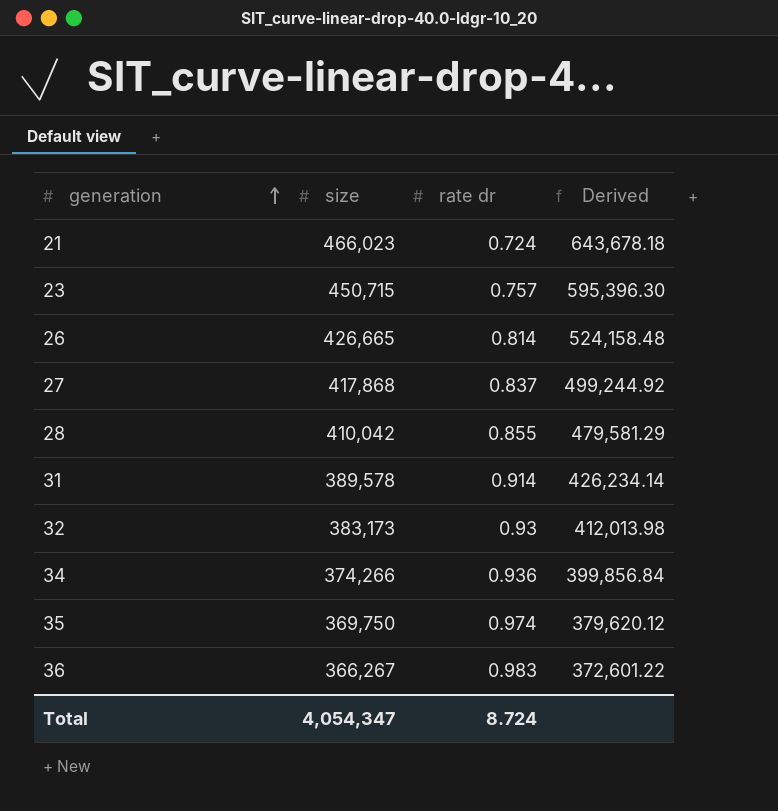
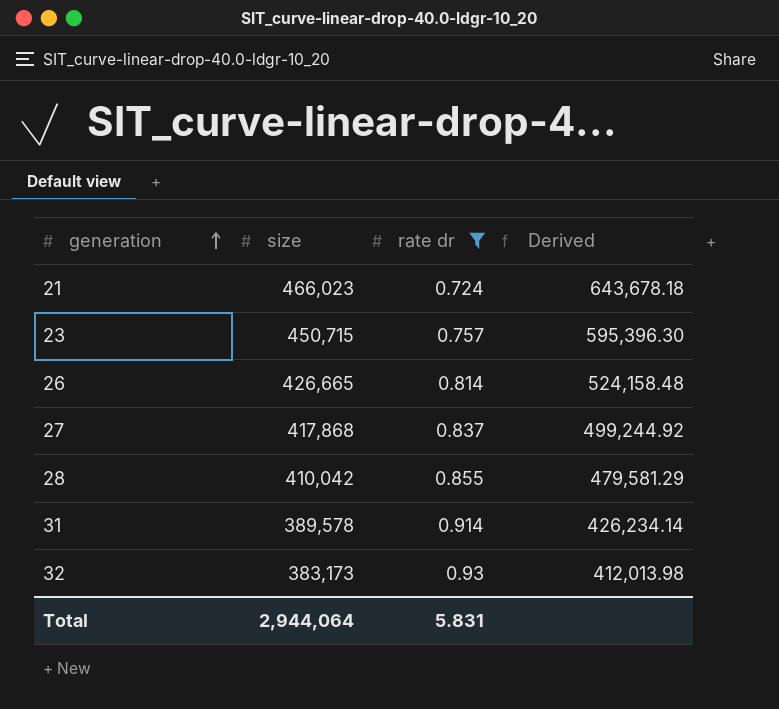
filter: none -> rate dr <= 0.93
Total | size: 4,054,347 -> 2,944,064
Total | rate dr: 8.724 -> 5.831

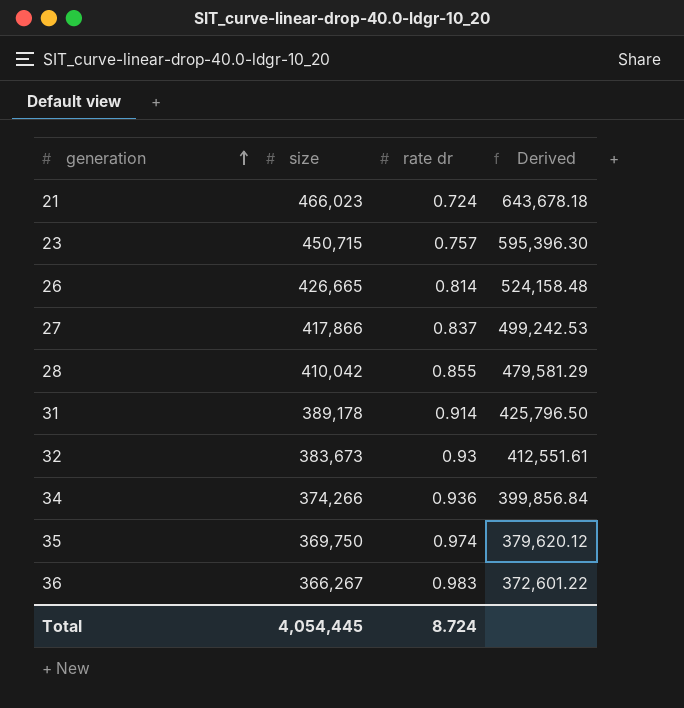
filter: rate dr <= 0.93 -> none
27 | size: 417,868 -> 417,866
27 | Derived: 499,244.92 -> 499,242.53
31 | size: 389,578 -> 389,178
31 | Derived: 426,234.14 -> 425,796.50
32 | size: 383,173 -> 383,673
32 | Derived: 412,013.98 -> 412,551.61
Total | size: 2,944,064 -> 4,054,445
Total | rate dr: 5.831 -> 8.724

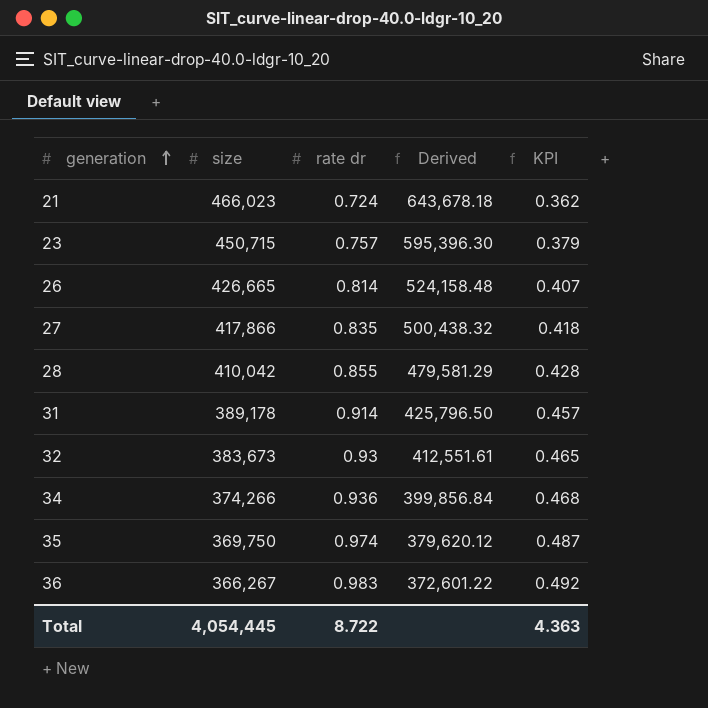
column KPI | formula: none -> [rate dr] * 0.5
27 | rate dr: 0.837 -> 0.835
27 | Derived: 499,242.53 -> 500,438.32
Total | rate dr: 8.724 -> 8.722

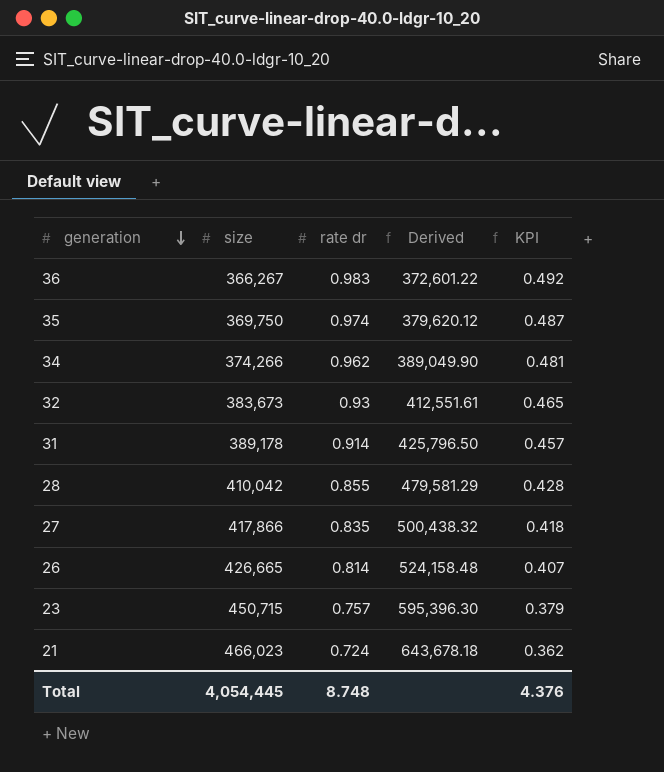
row order: generation ascending -> generation descending
34 | rate dr: 0.936 -> 0.962
34 | Derived: 399,856.84 -> 389,049.90
34 | KPI: 0.468 -> 0.481
Total | rate dr: 8.722 -> 8.748
Total | KPI: 4.363 -> 4.376

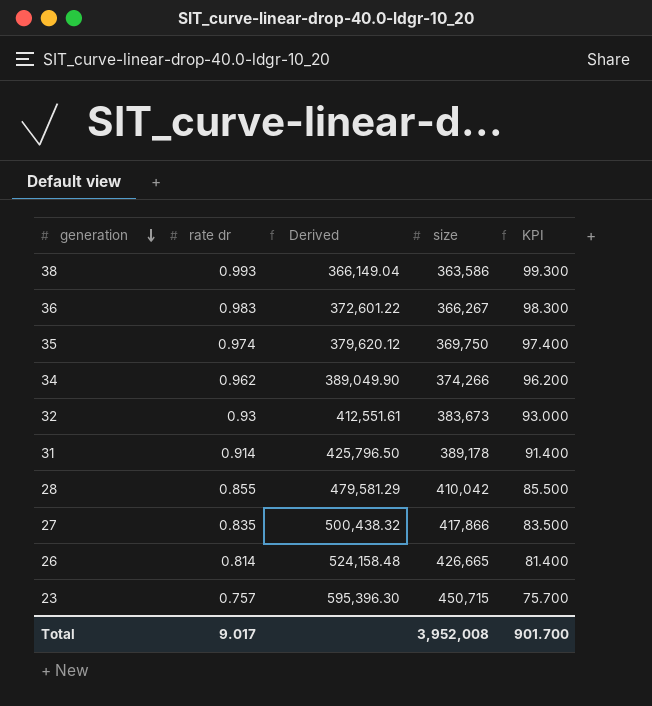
column size | position: 2 -> 4
column KPI | formula: [rate dr] * 0.5 -> [rate dr] * 100
row 21: 466,023 | 0.724 | 643,678.18 | 0.362 -> none
row 38: none -> 0.993 | 366,149.04 | 363,586 | 99.300
Total | rate dr: 8.748 -> 9.017
Total | size: 4,054,445 -> 3,952,008
Total | KPI: 4.376 -> 901.700

